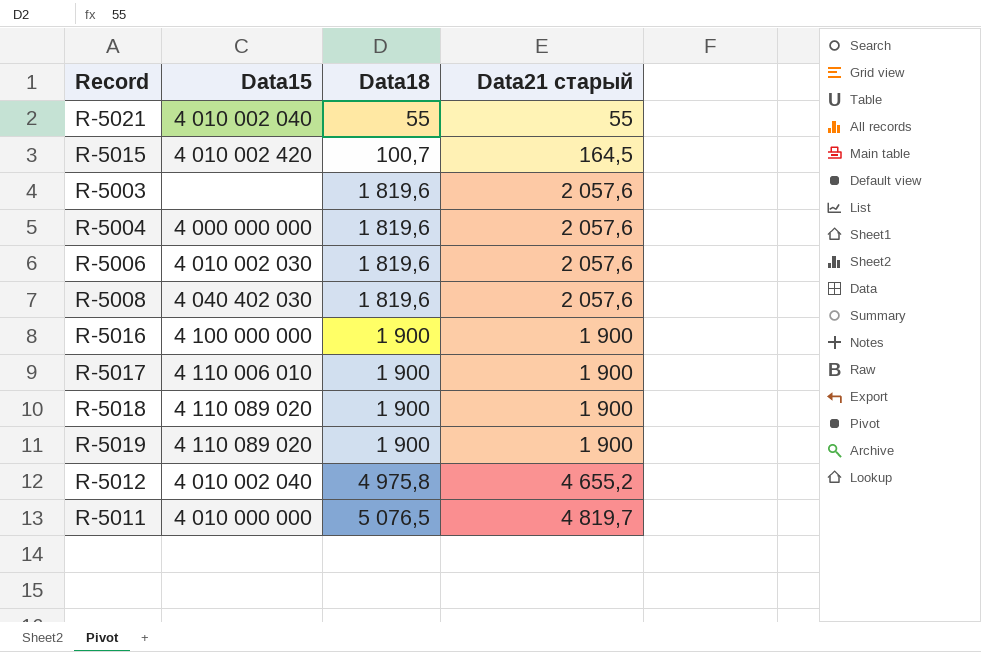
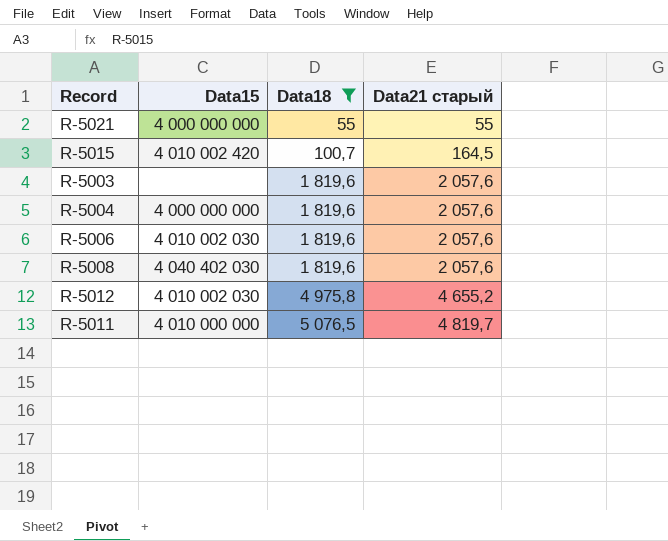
filter: none -> Data18 != 1 900
R-5021 | Data15: 4 010 002 040 -> 4 000 000 000
R-5012 | Data15: 4 010 002 040 -> 4 010 002 030

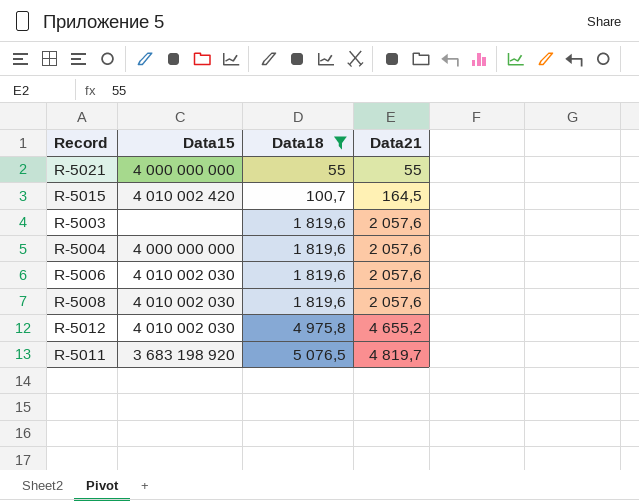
column name: Data21 старый -> Data21
R-5008 | Data15: 4 040 402 030 -> 4 010 002 030
R-5011 | Data15: 4 010 000 000 -> 3 683 198 920

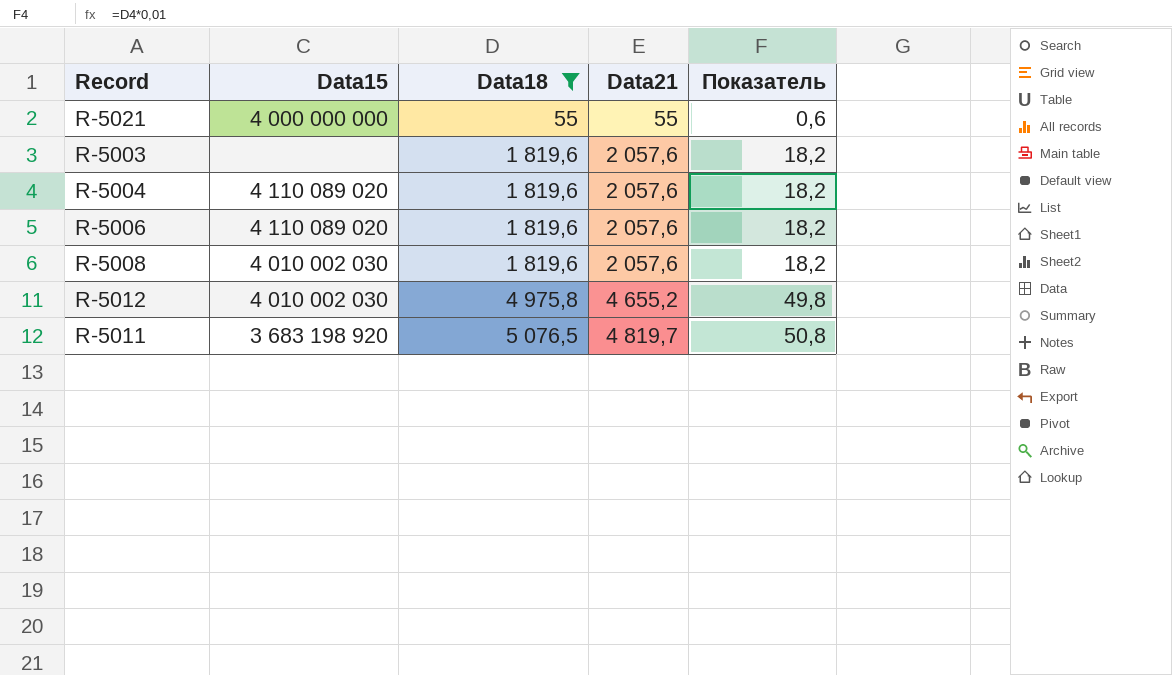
column Показатель | formula: none -> [Data18] * 0,01
row R-5015: 4 010 002 420 | 100,7 | 164,5 -> none
R-5004 | Data15: 4 000 000 000 -> 4 110 089 020
R-5006 | Data15: 4 010 002 030 -> 4 110 089 020

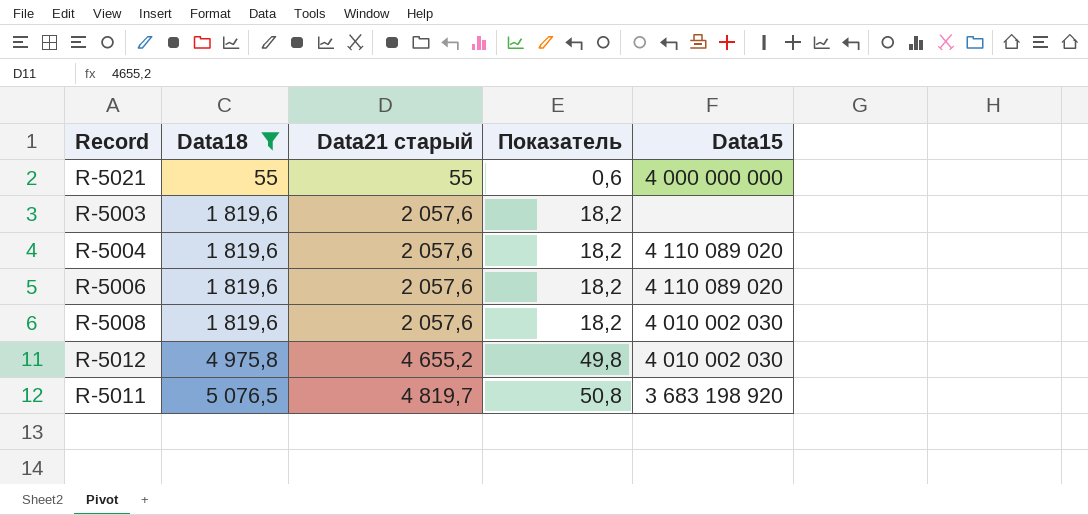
column name: Data21 -> Data21 старый
column Data15 | position: 2 -> 5

